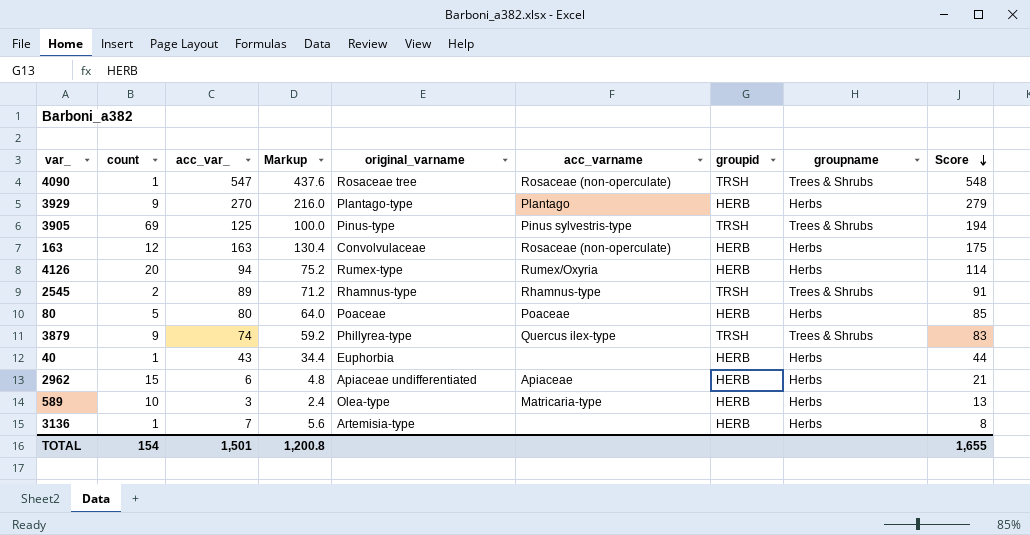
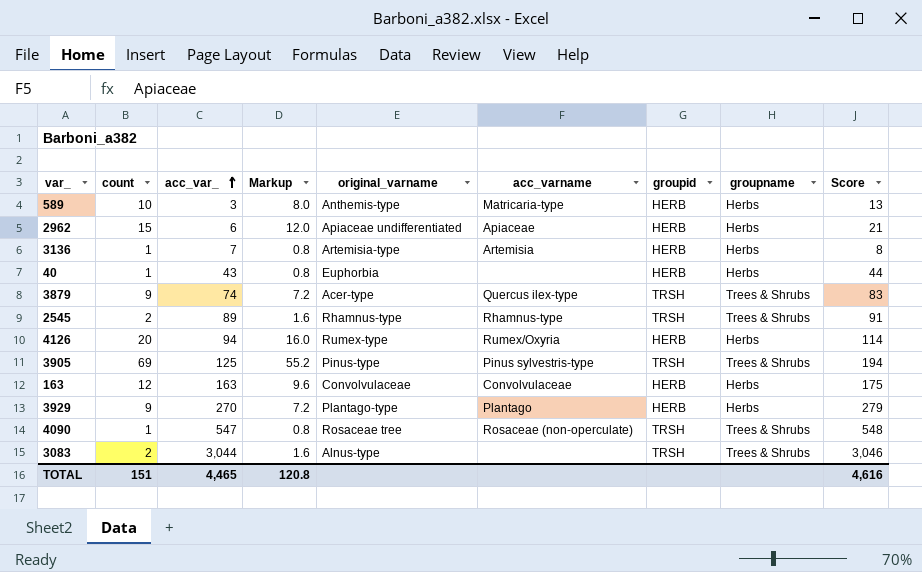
row order: Score descending -> acc_var_ ascending
column Markup | formula: [acc_var_] * 0.8 -> [count] * 0.8
row 80: 5 | 80 | 64.0 | Poaceae | Poaceae | HERB | Herbs | 85 -> none
589 | original_varname: Olea-type -> Anthemis-type
3136 | acc_varname: none -> Artemisia
3879 | original_varname: Phillyrea-type -> Acer-type
163 | acc_varname: Rosaceae (non-operculate) -> Convolvulaceae
row 3083: none -> 2 | 3,044 | 1.6 | Alnus-type | none | TRSH | Trees & Shrubs | 3,046
TOTAL | count: 154 -> 151
TOTAL | acc_var_: 1,501 -> 4,465
TOTAL | Markup: 1,200.8 -> 120.8
TOTAL | Score: 1,655 -> 4,616

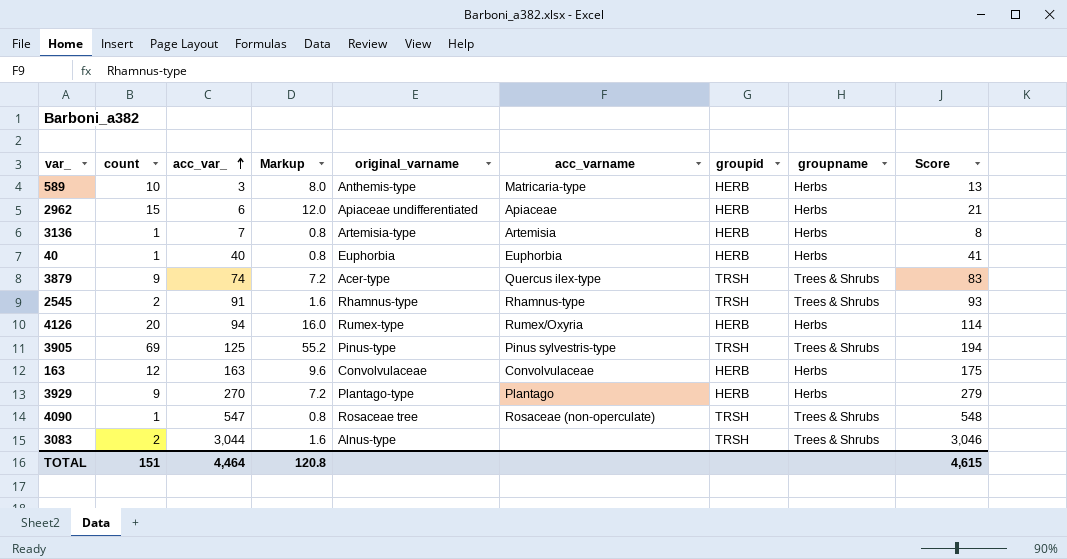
40 | acc_var_: 43 -> 40
40 | acc_varname: none -> Euphorbia
40 | Score: 44 -> 41
2545 | acc_var_: 89 -> 91
2545 | Score: 91 -> 93
TOTAL | acc_var_: 4,465 -> 4,464
TOTAL | Score: 4,616 -> 4,615

